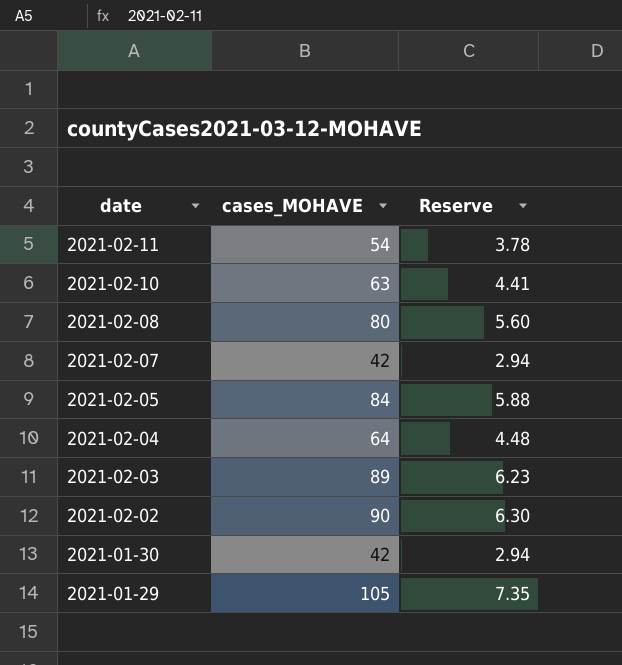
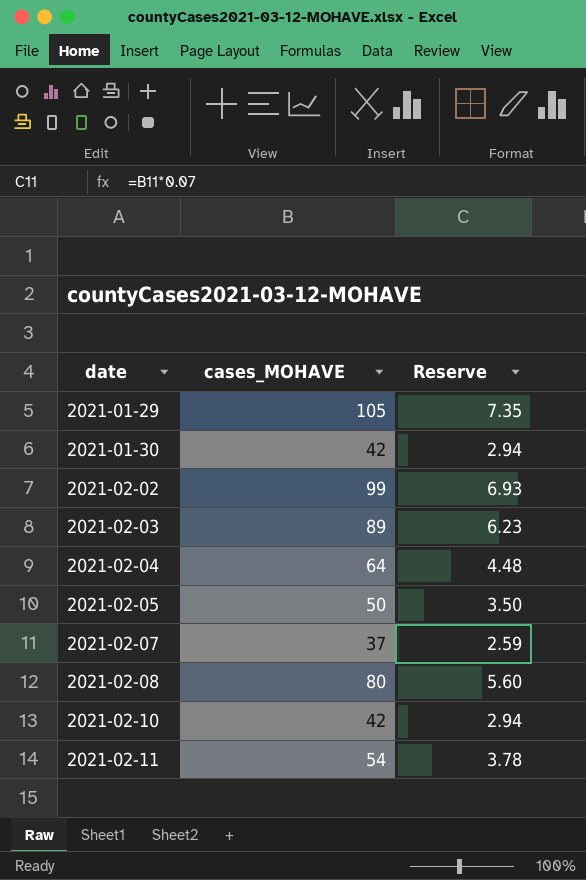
row order: date descending -> date ascending
2021-02-02 | cases_MOHAVE: 90 -> 99
2021-02-02 | Reserve: 6.30 -> 6.93
2021-02-05 | cases_MOHAVE: 84 -> 50
2021-02-05 | Reserve: 5.88 -> 3.50
2021-02-07 | cases_MOHAVE: 42 -> 37
2021-02-07 | Reserve: 2.94 -> 2.59
2021-02-10 | cases_MOHAVE: 63 -> 42
2021-02-10 | Reserve: 4.41 -> 2.94

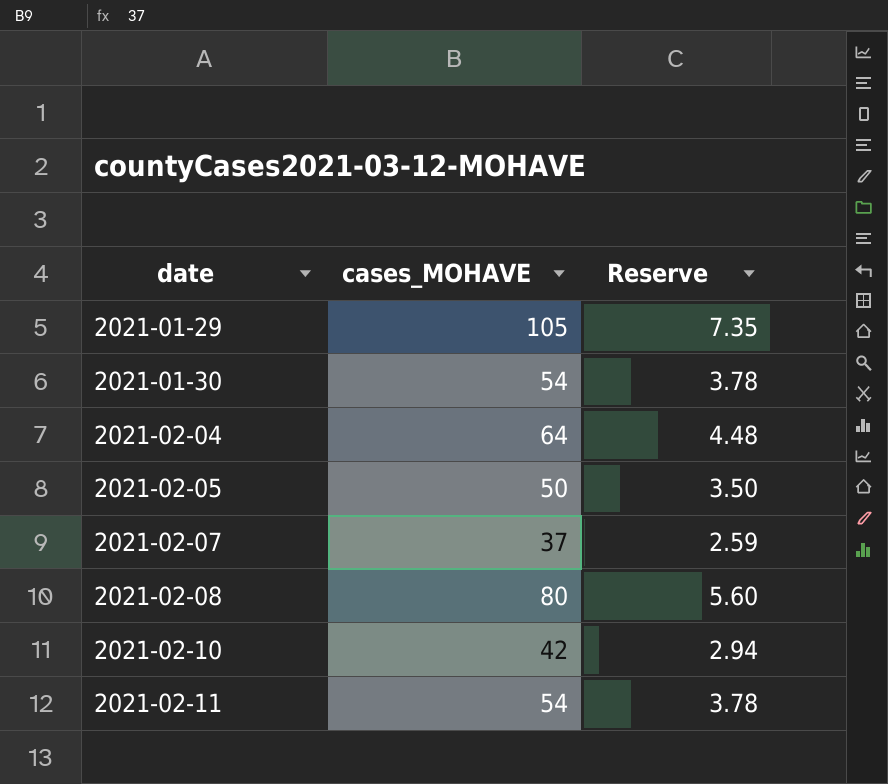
row 2021-02-02: 99 | 6.93 -> none
row 2021-02-03: 89 | 6.23 -> none
2021-01-30 | cases_MOHAVE: 42 -> 54
2021-01-30 | Reserve: 2.94 -> 3.78

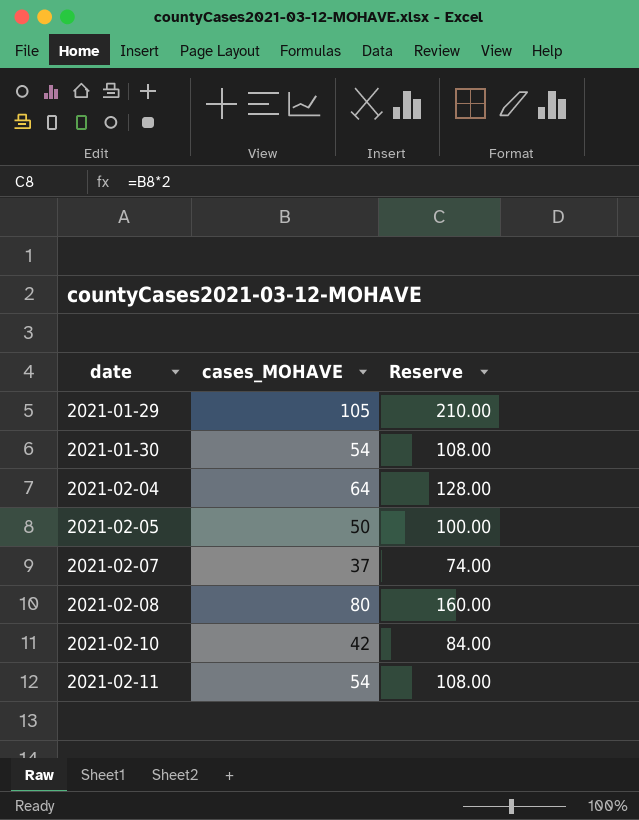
column Reserve | formula: [cases_MOHAVE] * 0.07 -> [cases_MOHAVE] * 2

